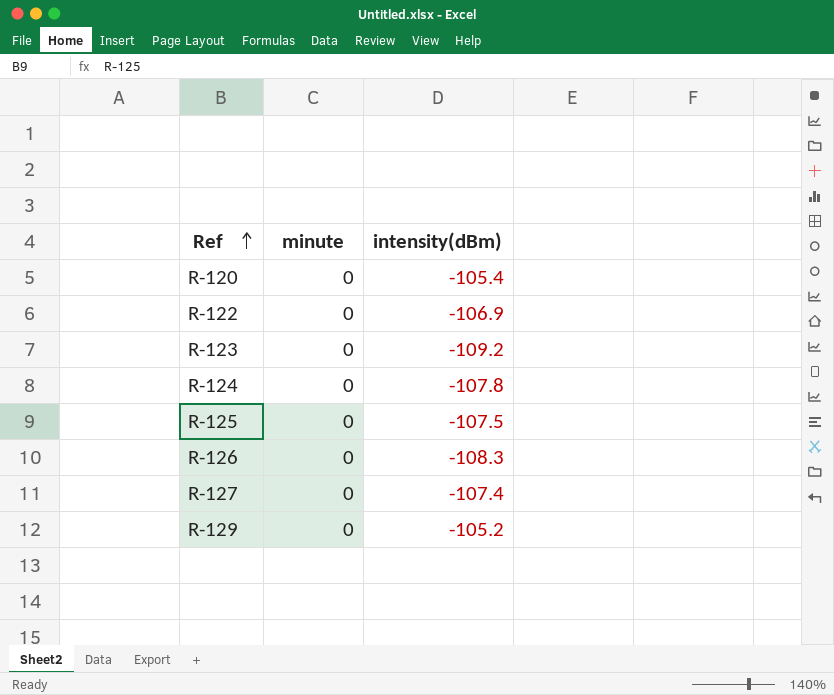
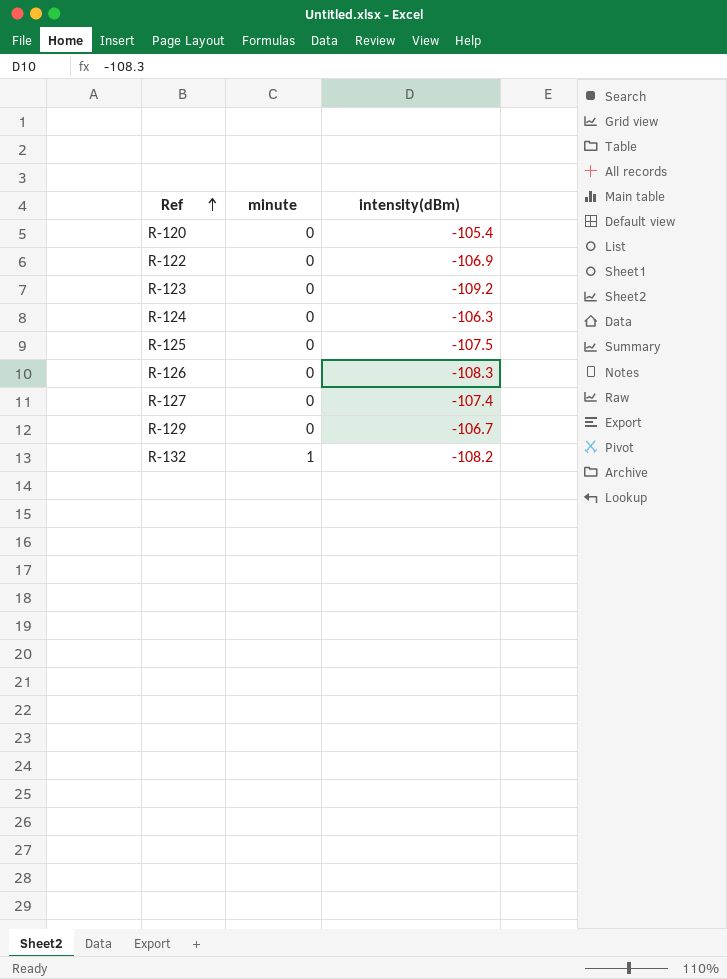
R-124 | intensity(dBm): -107.8 -> -106.3
R-129 | intensity(dBm): -105.2 -> -106.7
row R-132: none -> 1 | -108.2

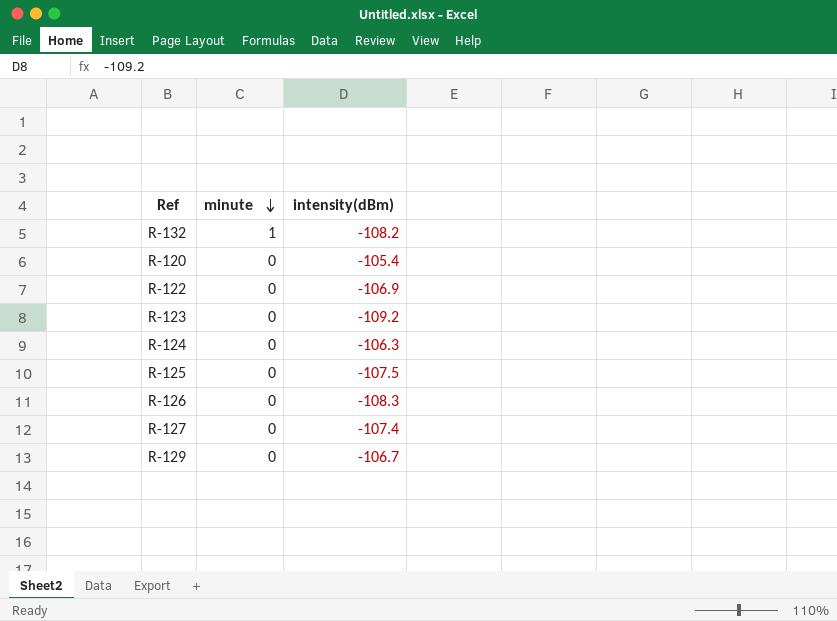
row order: Ref ascending -> minute descending

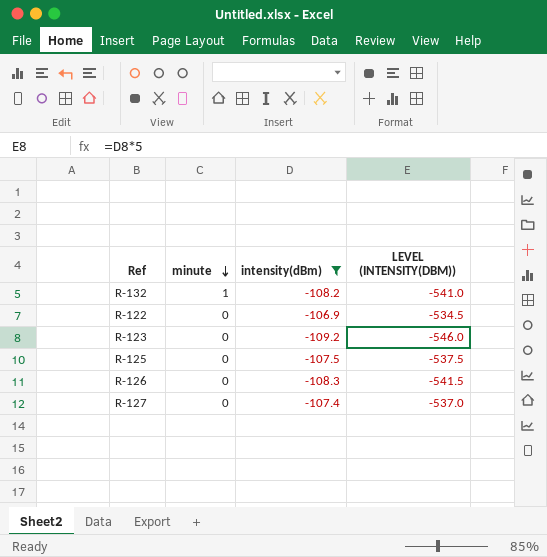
filter: none -> intensity(dBm) <= -106.9
column LEVEL (INTENSITY(DBM)) | formula: none -> [intensity(dBm)] * 5

